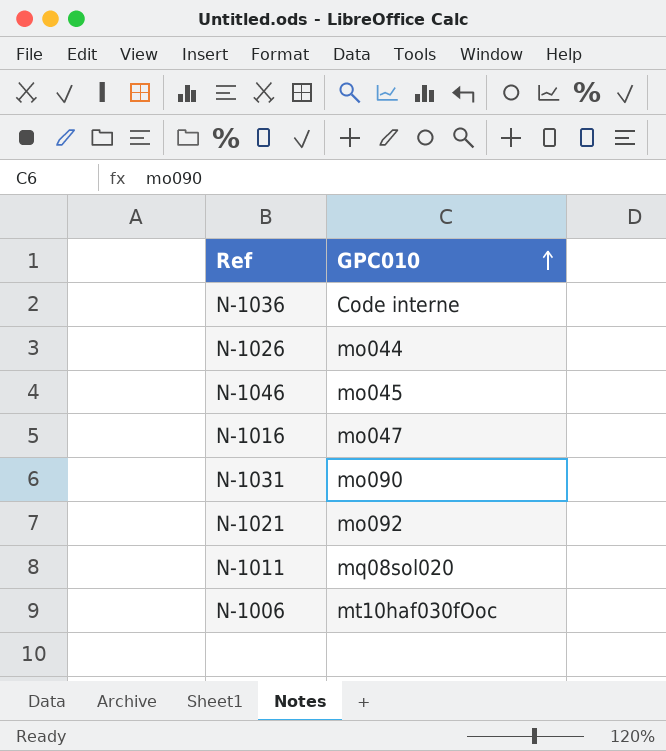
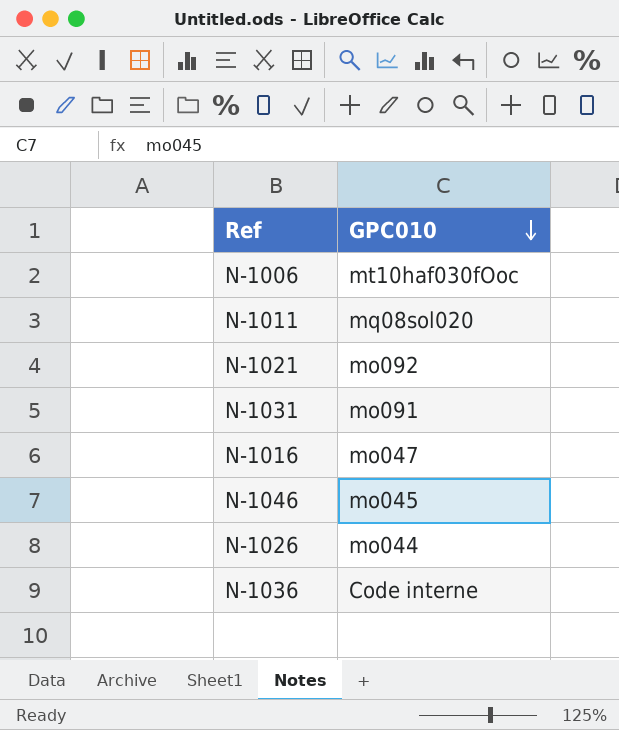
row order: GPC010 ascending -> GPC010 descending
N-1031 | GPC010: mo090 -> mo091

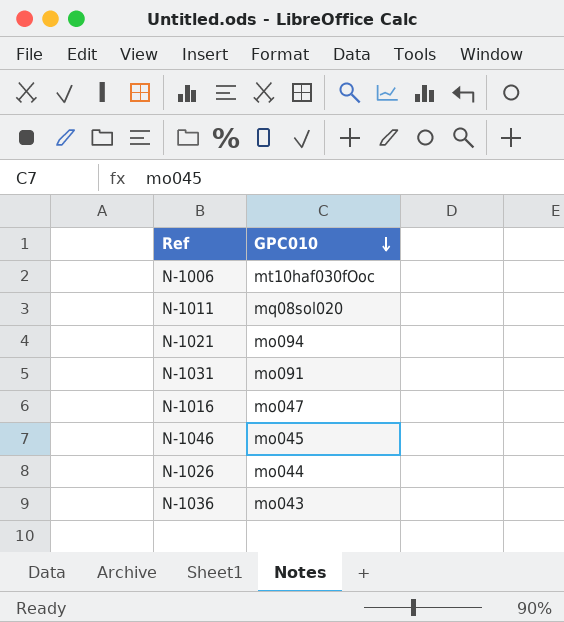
N-1021 | GPC010: mo092 -> mo094
N-1036 | GPC010: Code interne -> mo043

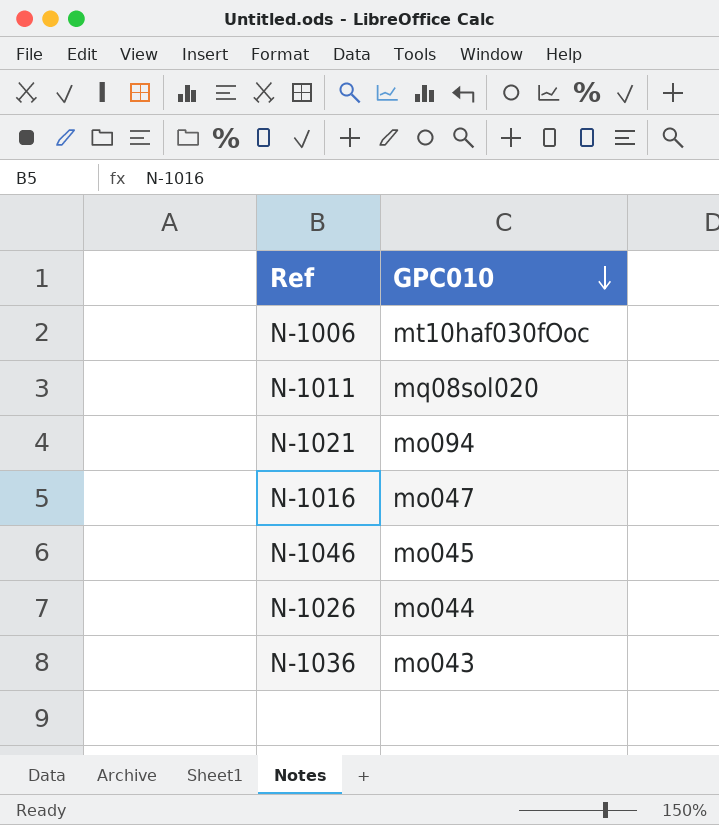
row N-1031: mo091 -> none

